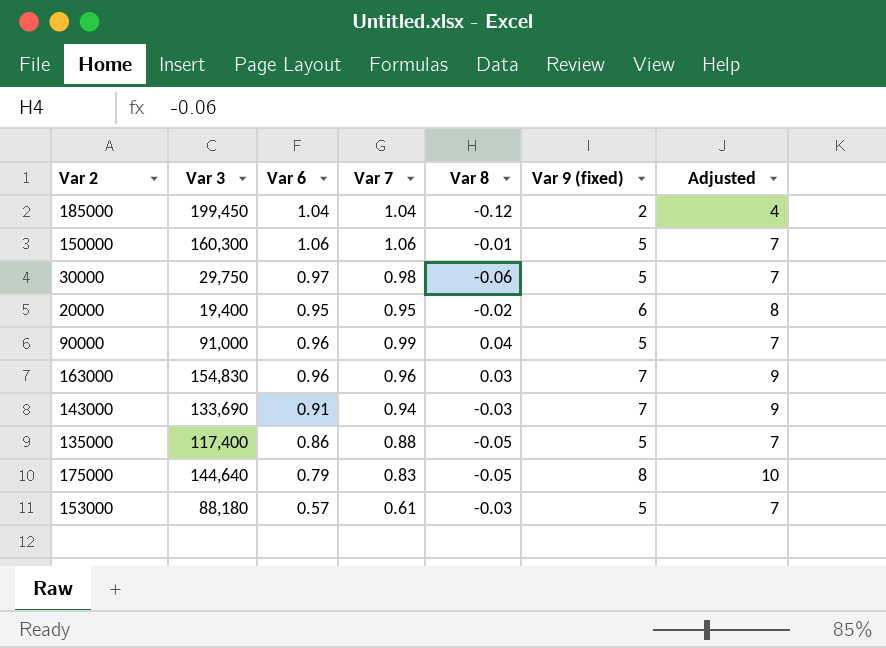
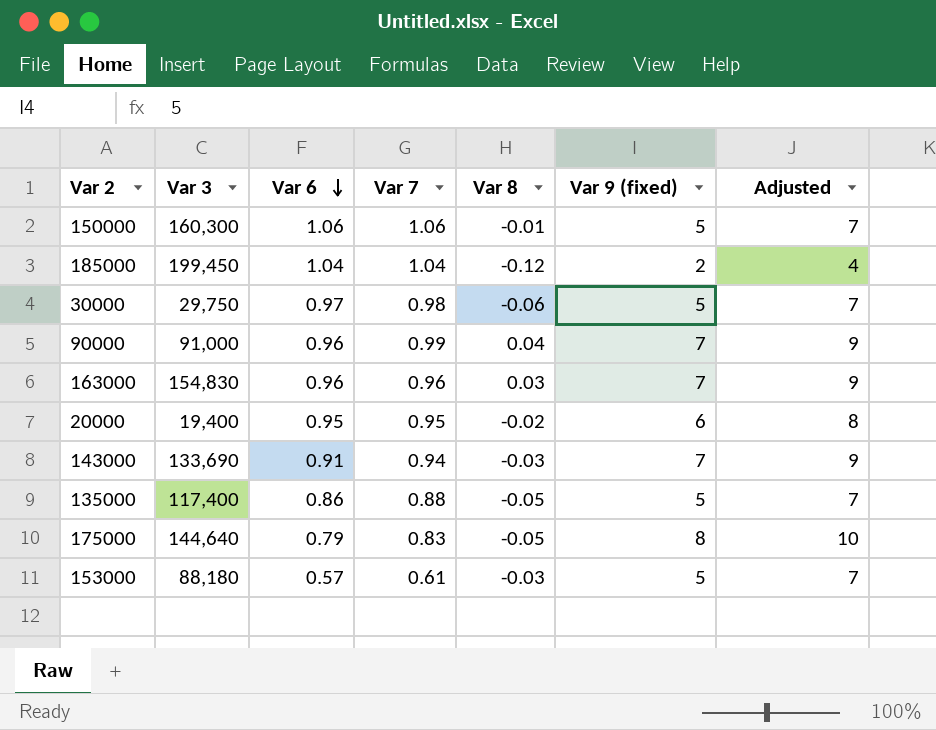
row order: none -> Var 6 descending
90000 | Var 9 (fixed): 5 -> 7
90000 | Adjusted: 7 -> 9

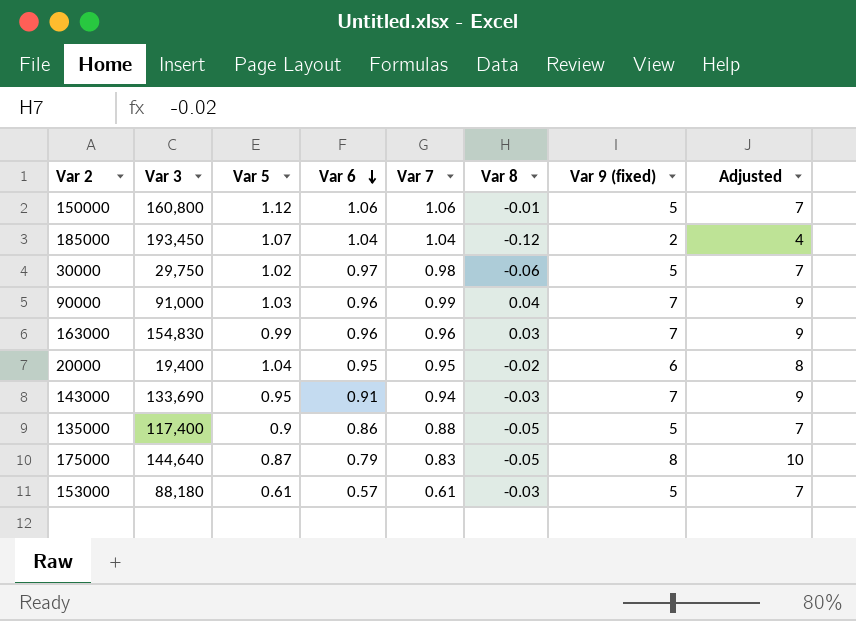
column Var 5 | position: none -> 3
150000 | Var 3: 160,300 -> 160,800
185000 | Var 3: 199,450 -> 193,450

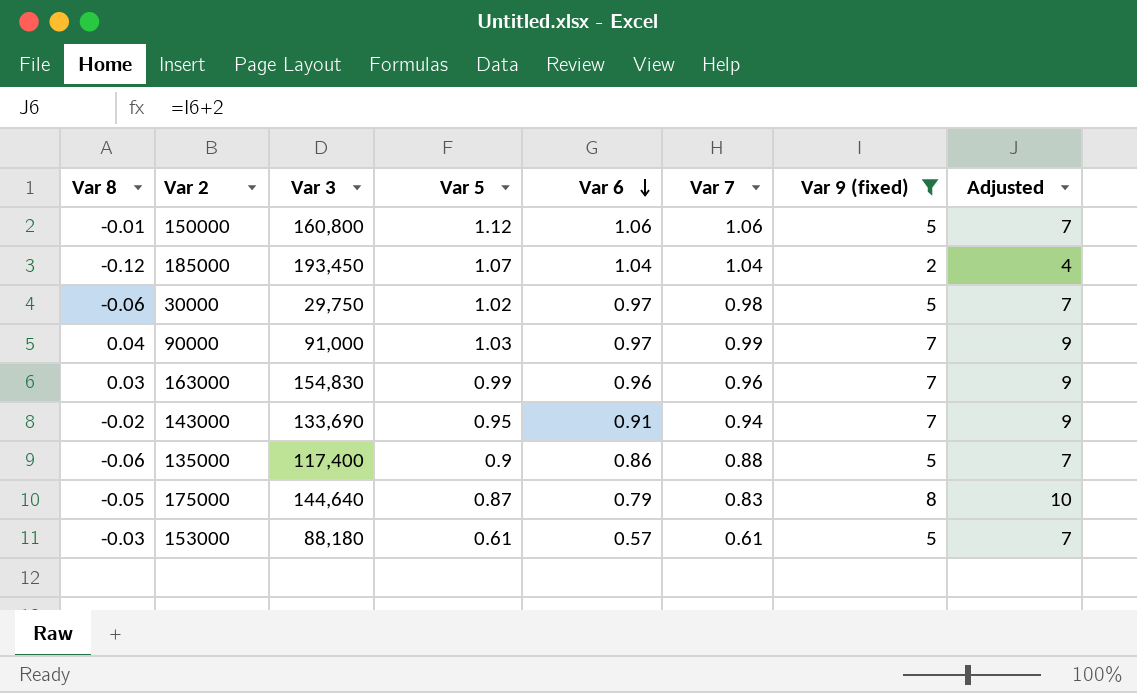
filter: none -> Var 9 (fixed) != 6
column Var 8 | position: 6 -> 1
90000 | Var 6: 0.96 -> 0.97
143000 | Var 8: -0.03 -> -0.02
135000 | Var 8: -0.05 -> -0.06

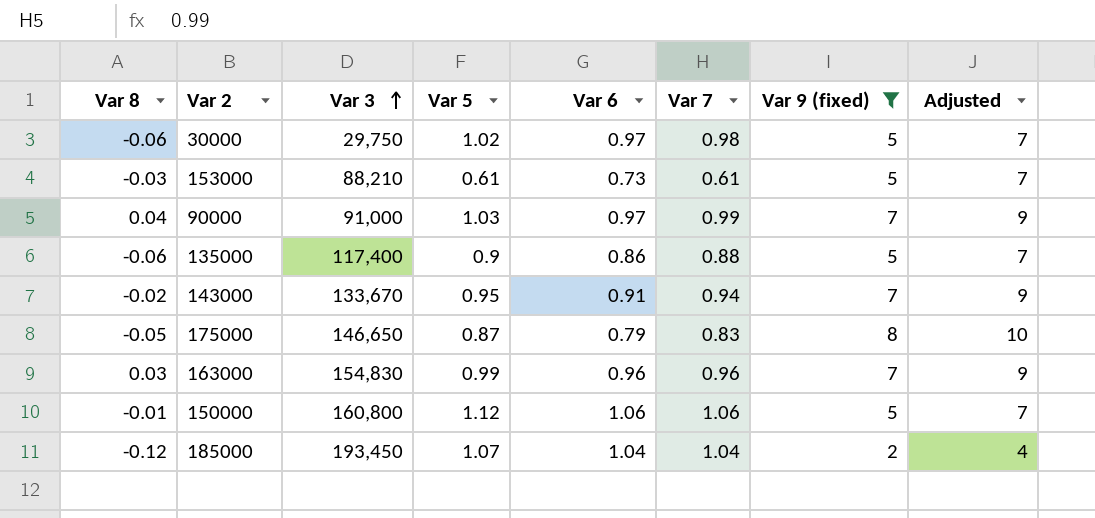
row order: Var 6 descending -> Var 3 ascending
153000 | Var 3: 88,180 -> 88,210
153000 | Var 6: 0.57 -> 0.73
143000 | Var 3: 133,690 -> 133,670
175000 | Var 3: 144,640 -> 146,650

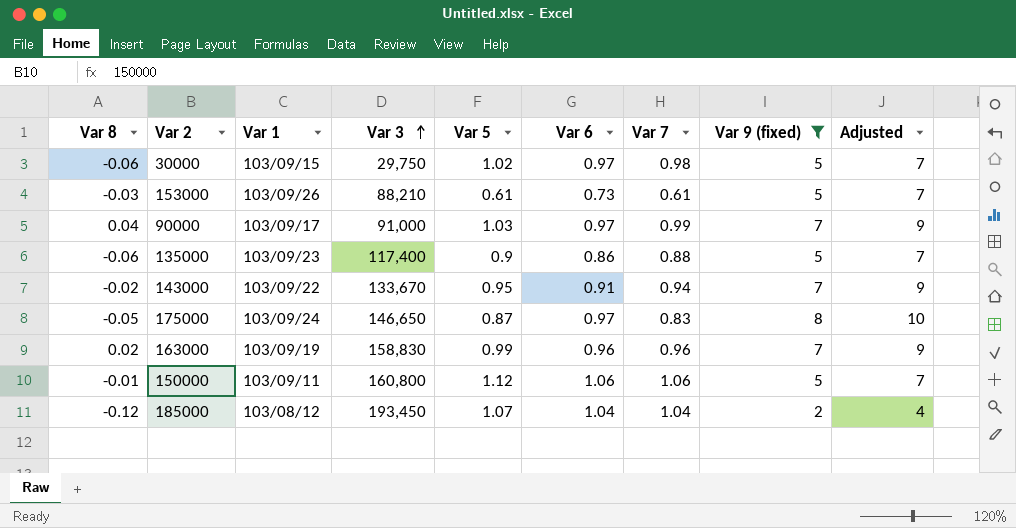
column Var 1 | position: none -> 3
175000 | Var 6: 0.79 -> 0.97
163000 | Var 8: 0.03 -> 0.02
163000 | Var 3: 154,830 -> 158,830

